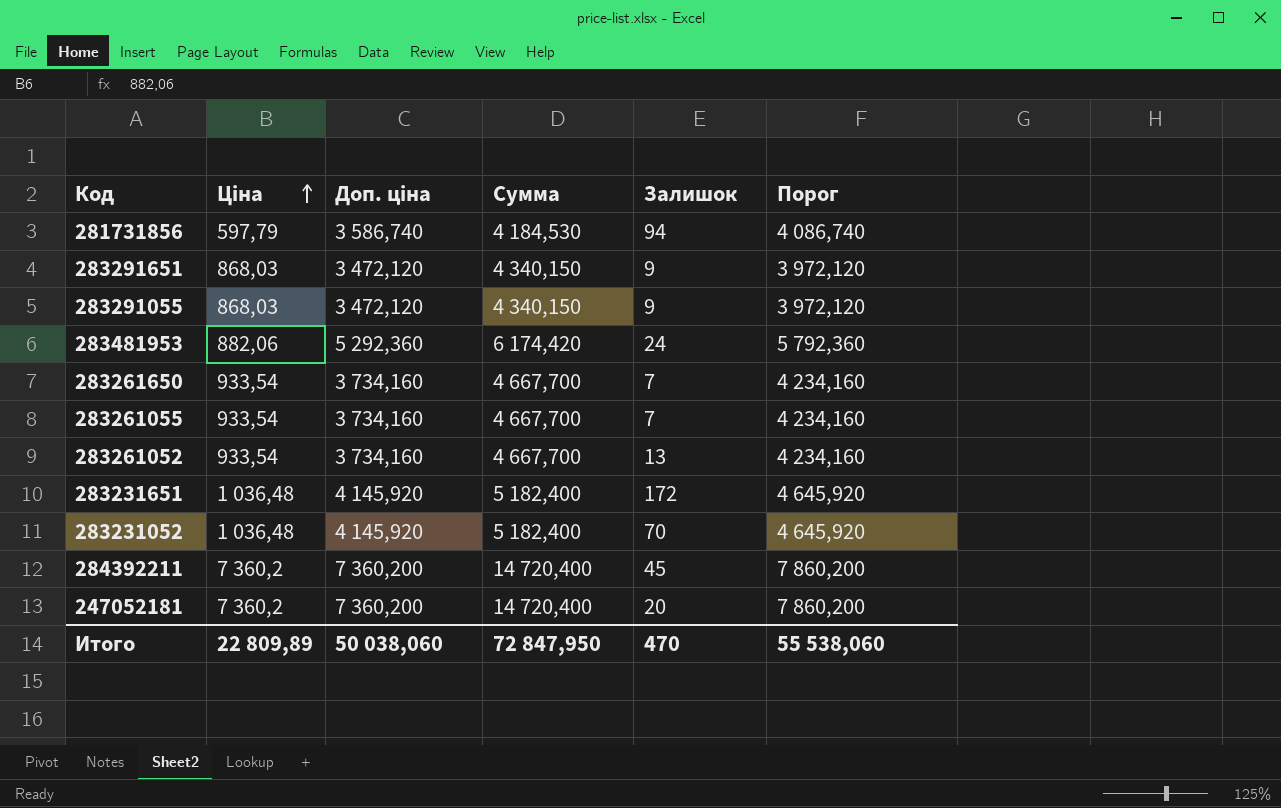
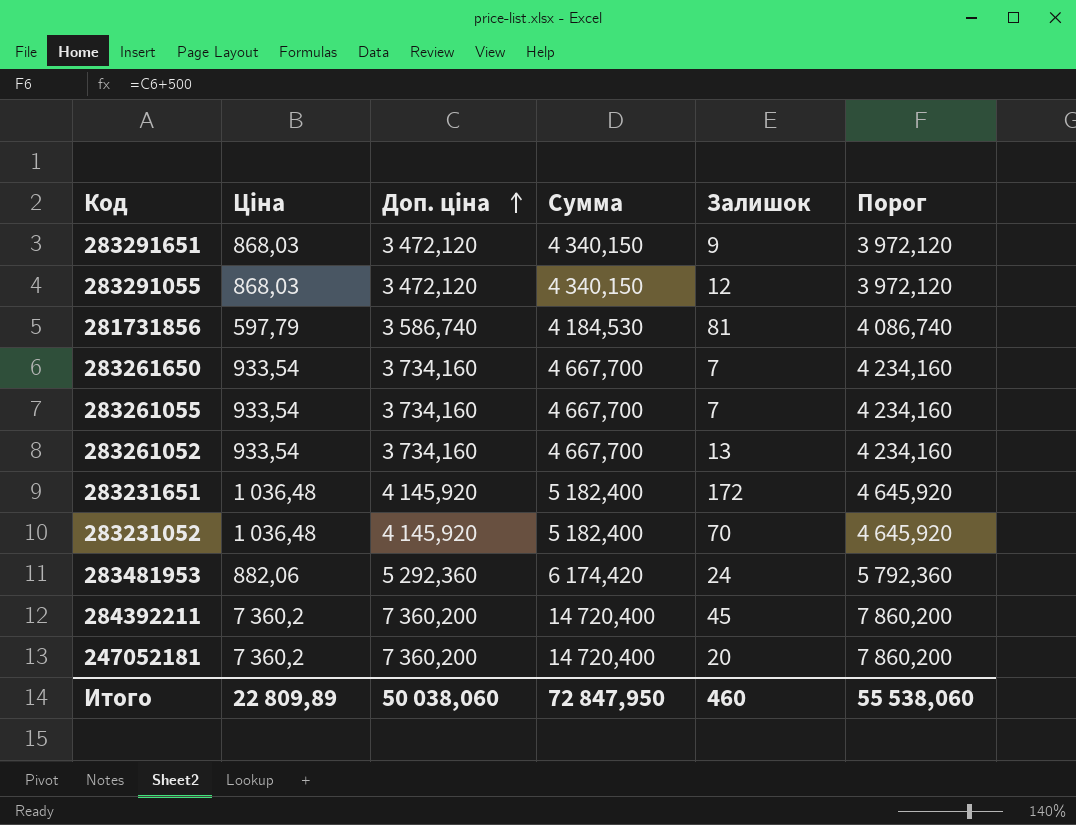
row order: Ціна ascending -> Доп. ціна ascending
283291055 | Залишок: 9 -> 12
281731856 | Залишок: 94 -> 81
Итого | Залишок: 470 -> 460

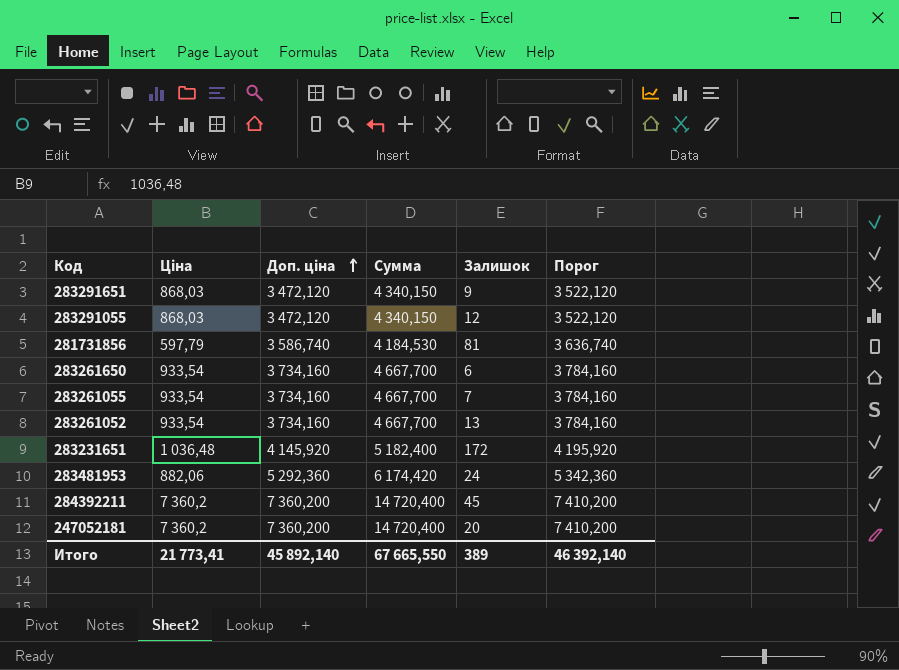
column Порог | formula: [Доп. ціна] + 500 -> [Доп. ціна] + 50
row 283231052: 1 036,48 | 4 145,920 | 5 182,400 | 70 | 4 645,920 -> none
283261650 | Залишок: 7 -> 6
Итого | Ціна: 22 809,89 -> 21 773,41
Итого | Доп. ціна: 50 038,060 -> 45 892,140
Итого | Сумма: 72 847,950 -> 67 665,550
Итого | Залишок: 460 -> 389
Итого | Порог: 55 538,060 -> 46 392,140

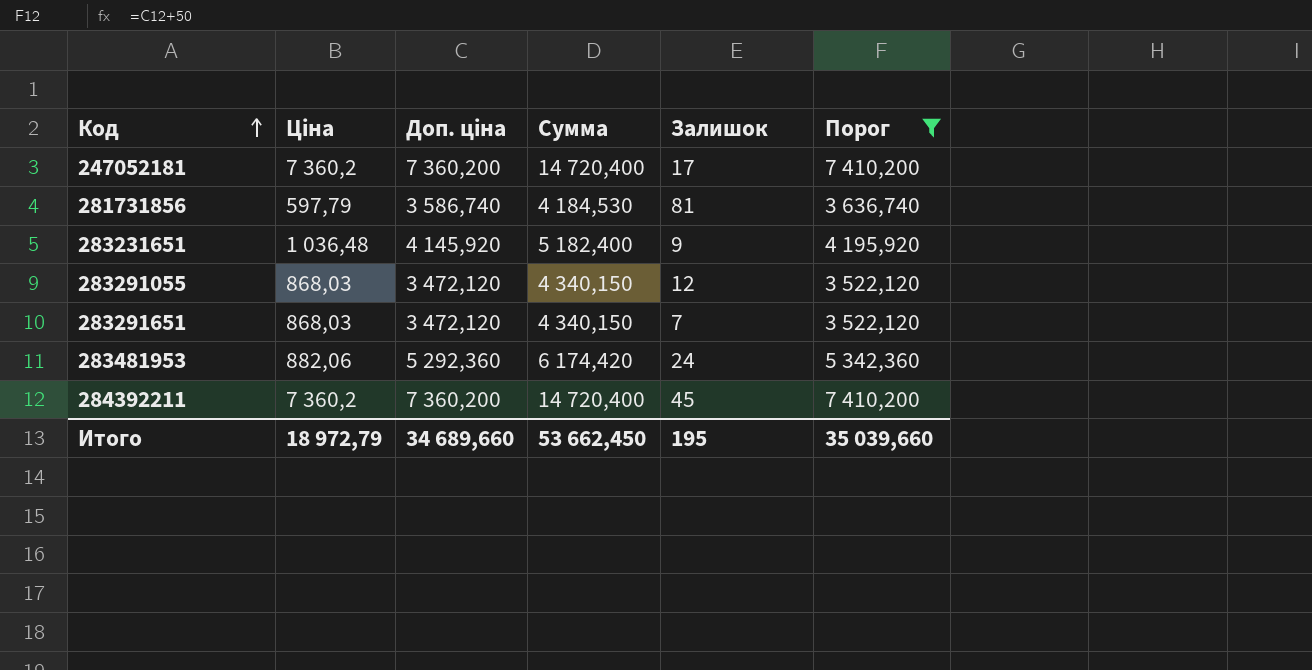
filter: none -> Порог != 3 784,160
row order: Доп. ціна ascending -> Код ascending
247052181 | Залишок: 20 -> 17
283231651 | Залишок: 172 -> 9
283291651 | Залишок: 9 -> 7
Итого | Ціна: 21 773,41 -> 18 972,79
Итого | Доп. ціна: 45 892,140 -> 34 689,660
Итого | Сумма: 67 665,550 -> 53 662,450
Итого | Залишок: 389 -> 195
Итого | Порог: 46 392,140 -> 35 039,660

